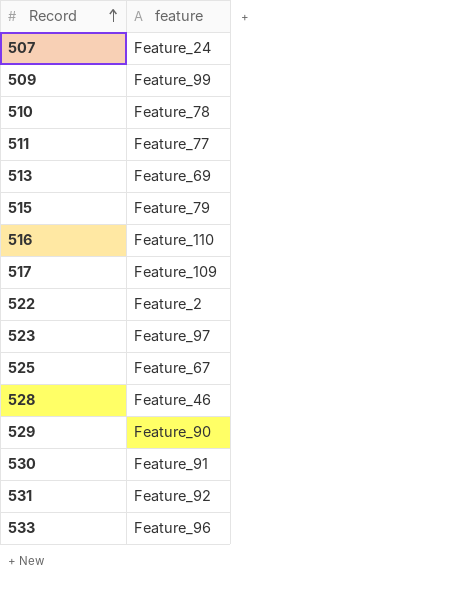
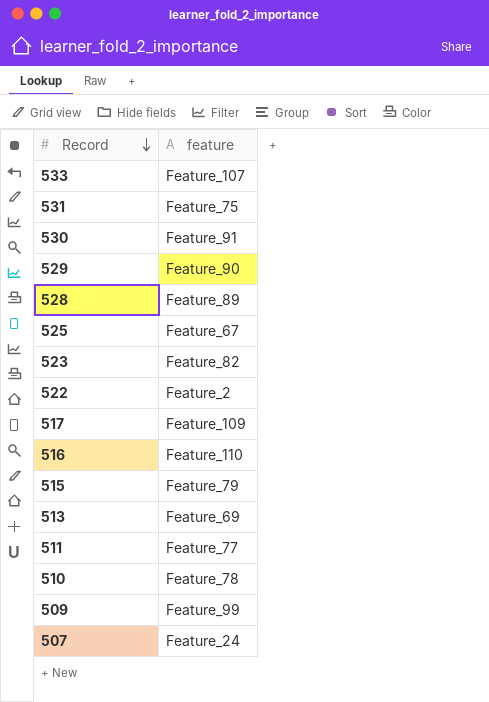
row order: Record ascending -> Record descending
533 | feature: Feature_96 -> Feature_107
531 | feature: Feature_92 -> Feature_75
528 | feature: Feature_46 -> Feature_89
523 | feature: Feature_97 -> Feature_82

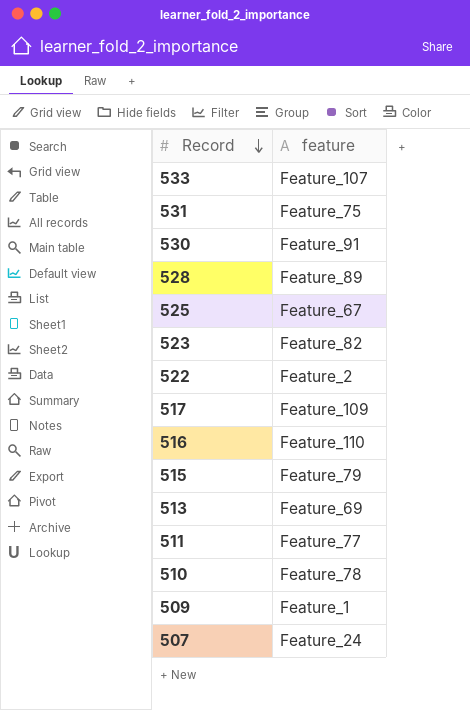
row 529: Feature_90 -> none
509 | feature: Feature_99 -> Feature_1

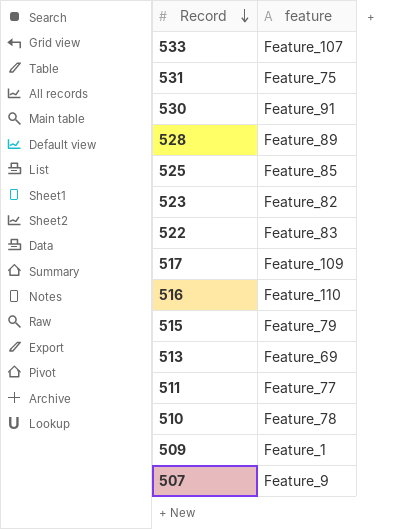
525 | feature: Feature_67 -> Feature_85
522 | feature: Feature_2 -> Feature_83
507 | feature: Feature_24 -> Feature_9

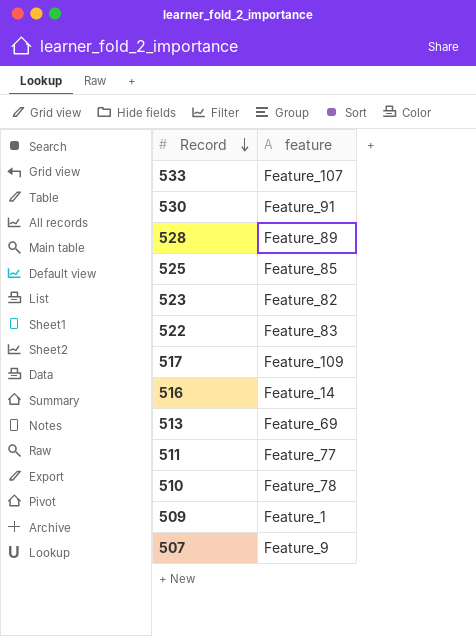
row 531: Feature_75 -> none
row 515: Feature_79 -> none
516 | feature: Feature_110 -> Feature_14

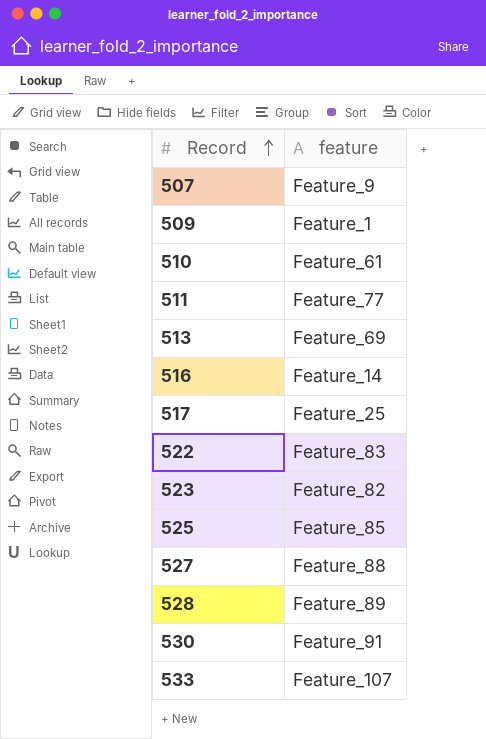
row order: Record descending -> Record ascending
510 | feature: Feature_78 -> Feature_61
517 | feature: Feature_109 -> Feature_25
row 527: none -> Feature_88

